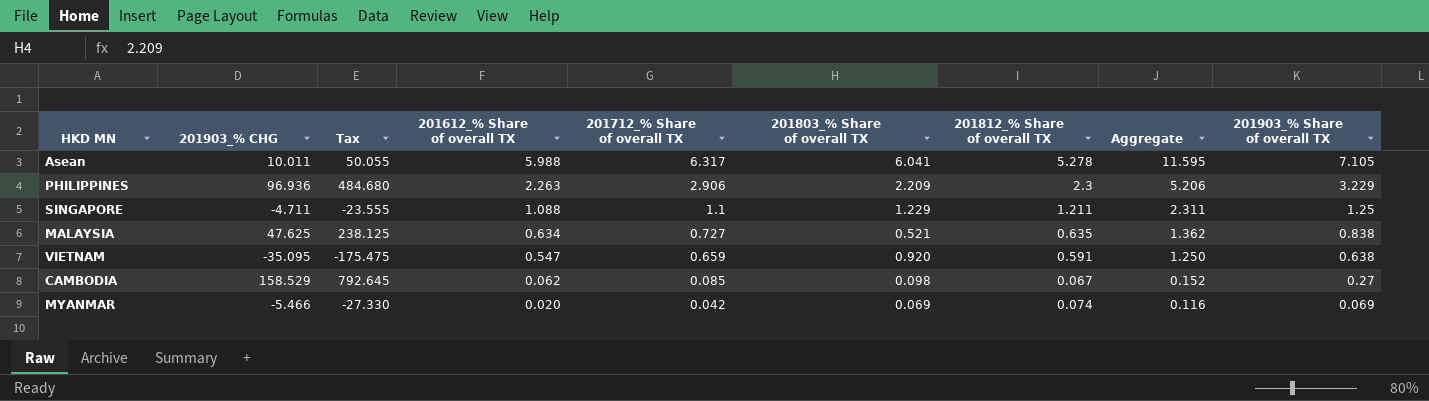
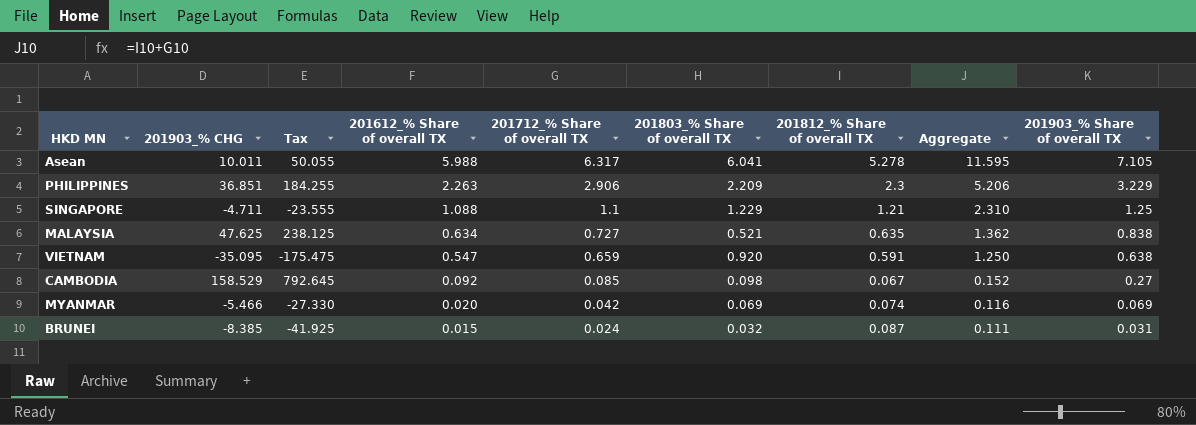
PHILIPPINES | 201903_% CHG: 96.936 -> 36.851
PHILIPPINES | Tax: 484.680 -> 184.255
SINGAPORE | 201812_% Share of overall TX: 1.211 -> 1.21
SINGAPORE | Aggregate: 2.311 -> 2.310
CAMBODIA | 201612_% Share of overall TX: 0.062 -> 0.092
row BRUNEI: none -> -8.385 | -41.925 | 0.015 | 0.024 | 0.032 | 0.087 | 0.111 | 0.031

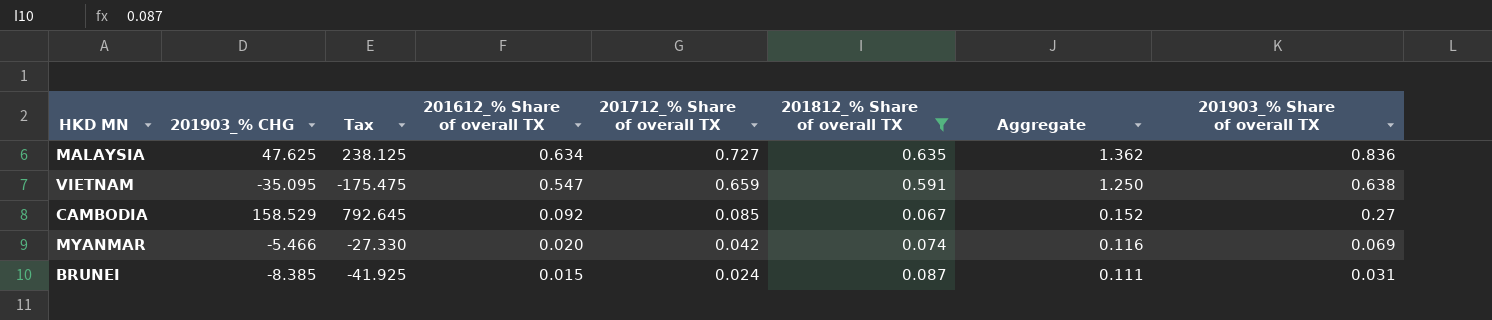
filter: none -> 201812_% Share of overall TX <= 0.635
column 201803_% Share of overall TX | position: 6 -> none
MALAYSIA | 201903_% Share of overall TX: 0.838 -> 0.836

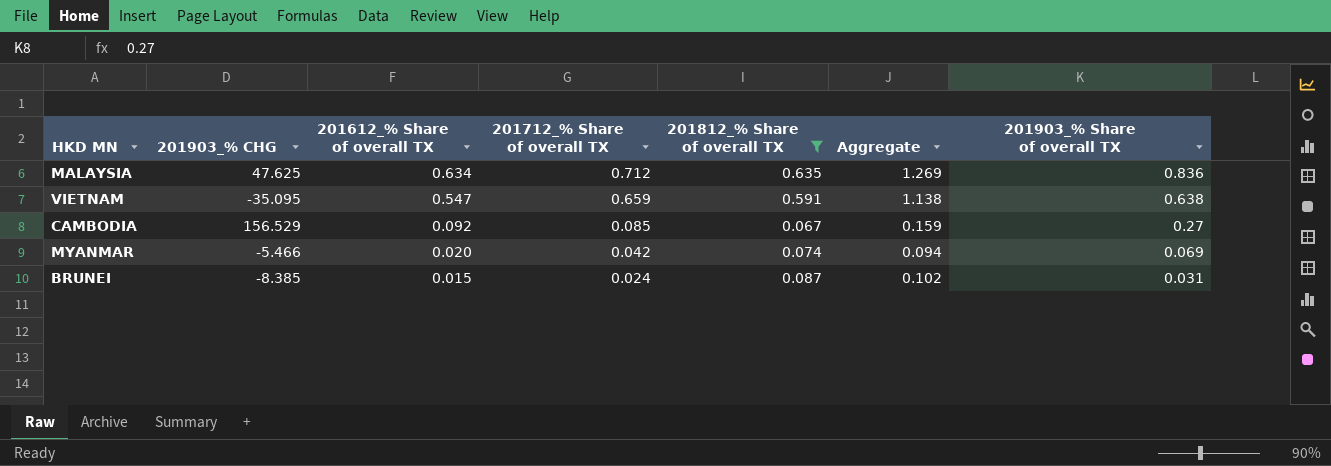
column Tax | formula: [201903_% CHG] * 5 -> none
column Aggregate | formula: [201712_% Share of overall TX] + [201812_% Share of overall TX] -> [201612_% Share of overall TX] + [201812_% Share of overall TX]
MALAYSIA | 201712_% Share of overall TX: 0.727 -> 0.712
CAMBODIA | 201903_% CHG: 158.529 -> 156.529

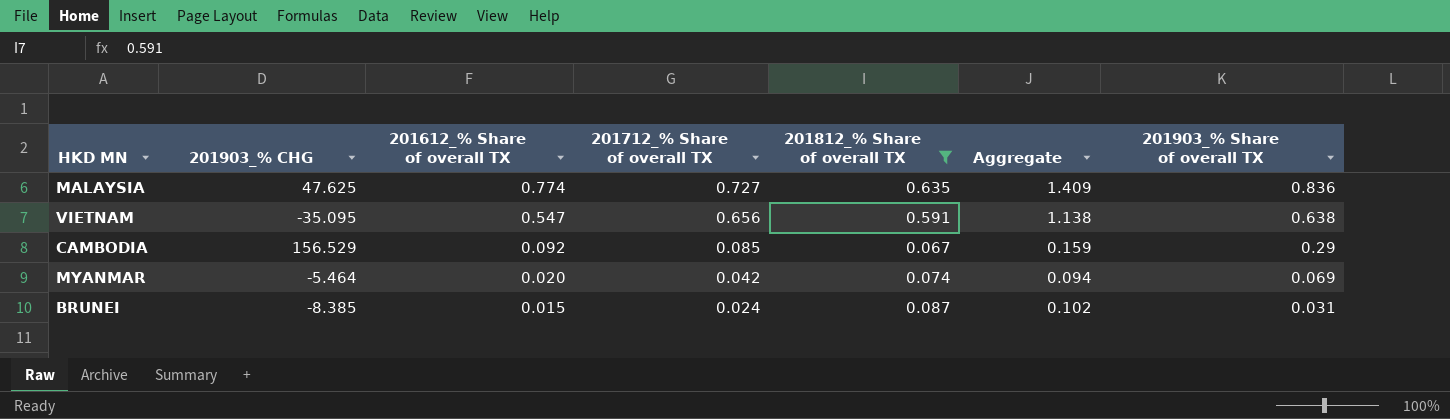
MALAYSIA | 201612_% Share of overall TX: 0.634 -> 0.774
MALAYSIA | 201712_% Share of overall TX: 0.712 -> 0.727
MALAYSIA | Aggregate: 1.269 -> 1.409
VIETNAM | 201712_% Share of overall TX: 0.659 -> 0.656
CAMBODIA | 201903_% Share of overall TX: 0.27 -> 0.29
MYANMAR | 201903_% CHG: -5.466 -> -5.464

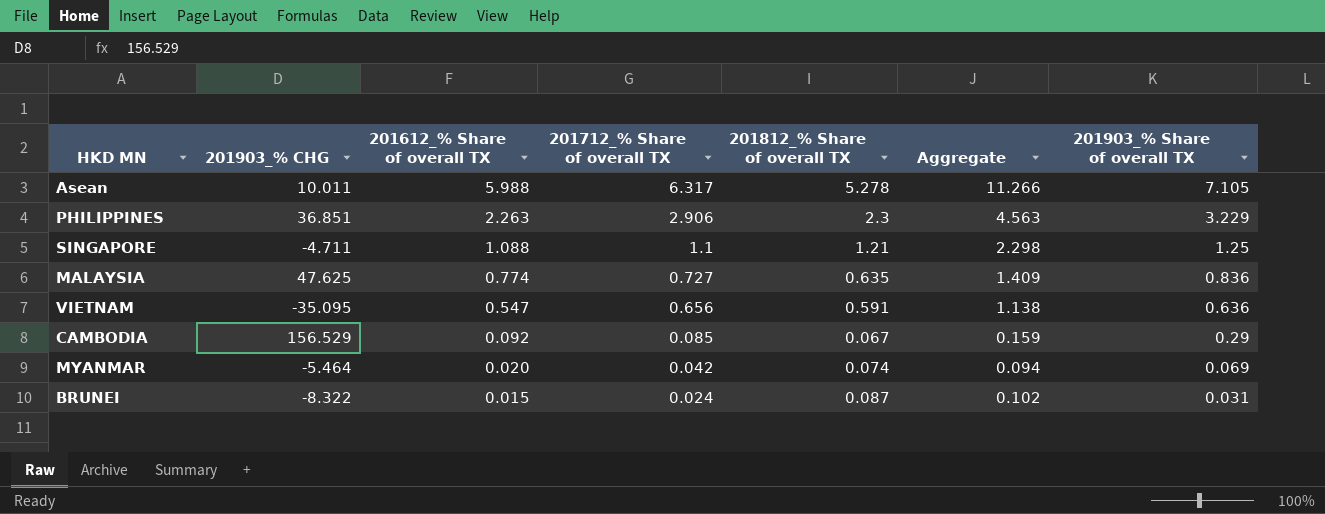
filter: 201812_% Share of overall TX <= 0.635 -> none
VIETNAM | 201903_% Share of overall TX: 0.638 -> 0.636
BRUNEI | 201903_% CHG: -8.385 -> -8.322

